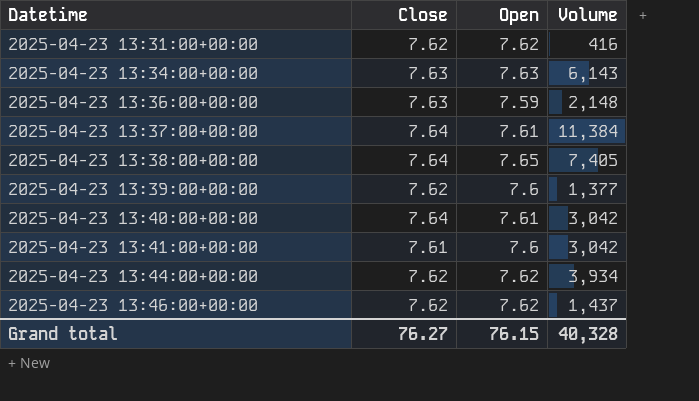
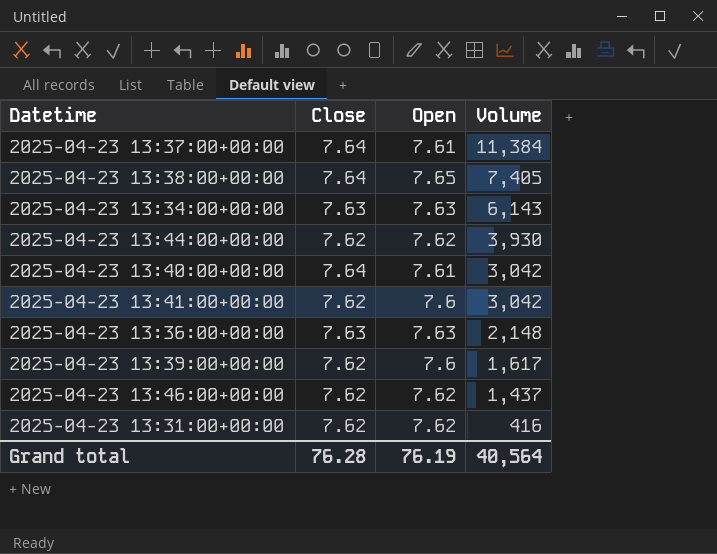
row order: Datetime ascending -> Volume descending
2025-04-23 13:44:00+00:00 | Volume: 3,934 -> 3,930
2025-04-23 13:41:00+00:00 | Close: 7.61 -> 7.62
2025-04-23 13:36:00+00:00 | Open: 7.59 -> 7.63
2025-04-23 13:39:00+00:00 | Volume: 1,377 -> 1,617
Grand total | Close: 76.27 -> 76.28
Grand total | Open: 76.15 -> 76.19
Grand total | Volume: 40,328 -> 40,564

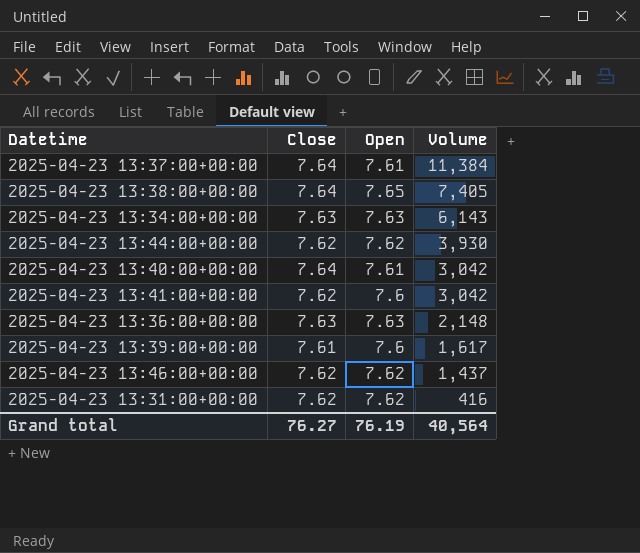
2025-04-23 13:39:00+00:00 | Close: 7.62 -> 7.61
Grand total | Close: 76.28 -> 76.27

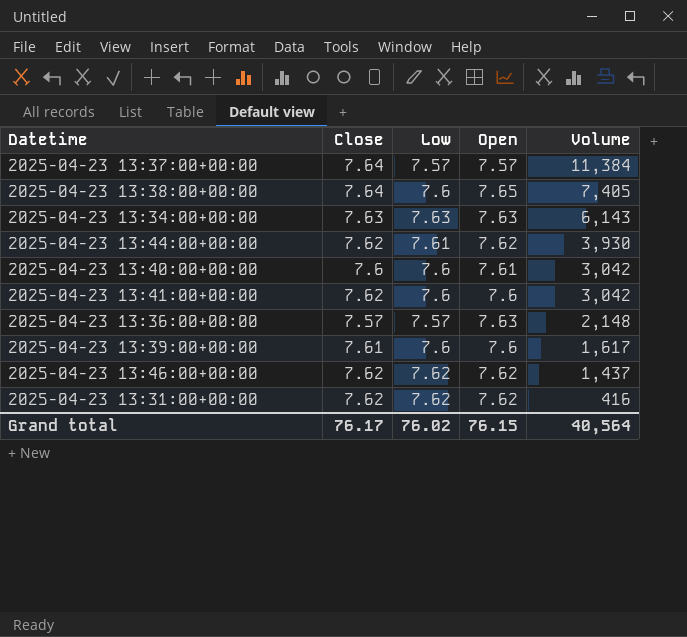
column Low | position: none -> 3
2025-04-23 13:37:00+00:00 | Open: 7.61 -> 7.57
2025-04-23 13:40:00+00:00 | Close: 7.64 -> 7.6
2025-04-23 13:36:00+00:00 | Close: 7.63 -> 7.57
Grand total | Close: 76.27 -> 76.17
Grand total | Open: 76.19 -> 76.15

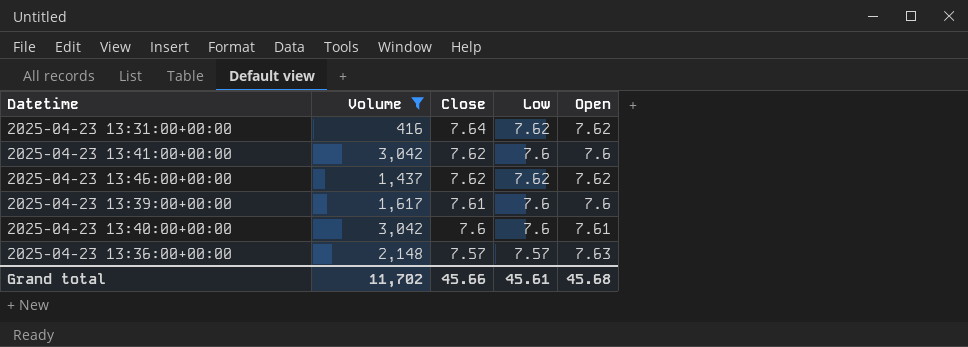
filter: none -> Volume <= 3,042
row order: Volume descending -> Close descending
column Volume | position: 5 -> 2
2025-04-23 13:31:00+00:00 | Close: 7.62 -> 7.64
Grand total | Volume: 40,564 -> 11,702
Grand total | Close: 76.17 -> 45.66
Grand total | Low: 76.02 -> 45.61
Grand total | Open: 76.15 -> 45.68

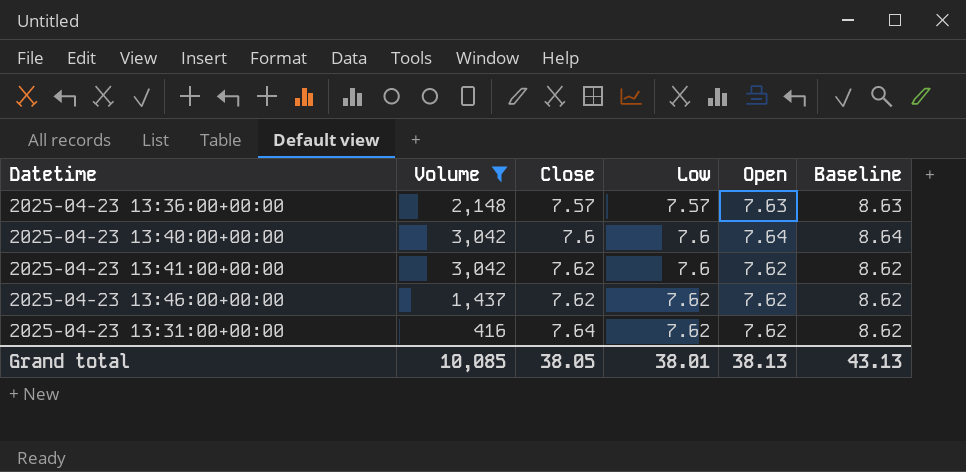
row order: Close descending -> Close ascending
column Baseline | formula: none -> [Open] + 1
row 2025-04-23 13:39:00+00:00: 1,617 | 7.61 | 7.6 | 7.6 -> none
2025-04-23 13:40:00+00:00 | Open: 7.61 -> 7.64
2025-04-23 13:41:00+00:00 | Open: 7.6 -> 7.62
Grand total | Volume: 11,702 -> 10,085
Grand total | Close: 45.66 -> 38.05
Grand total | Low: 45.61 -> 38.01
Grand total | Open: 45.68 -> 38.13

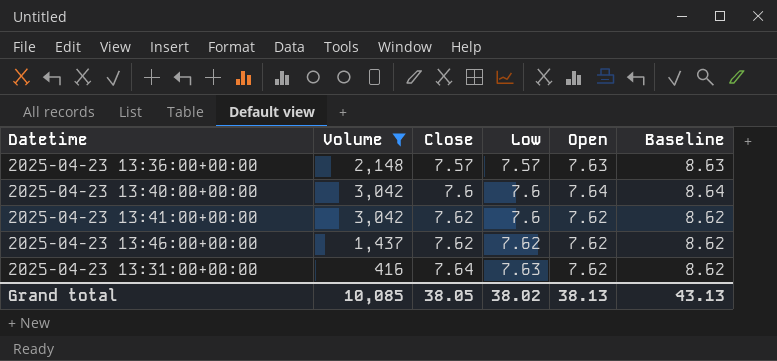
2025-04-23 13:31:00+00:00 | Low: 7.62 -> 7.63
Grand total | Low: 38.01 -> 38.02

